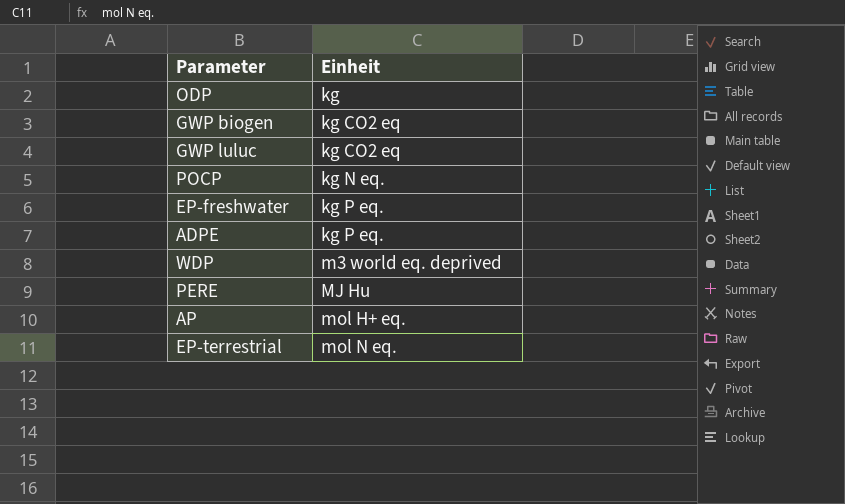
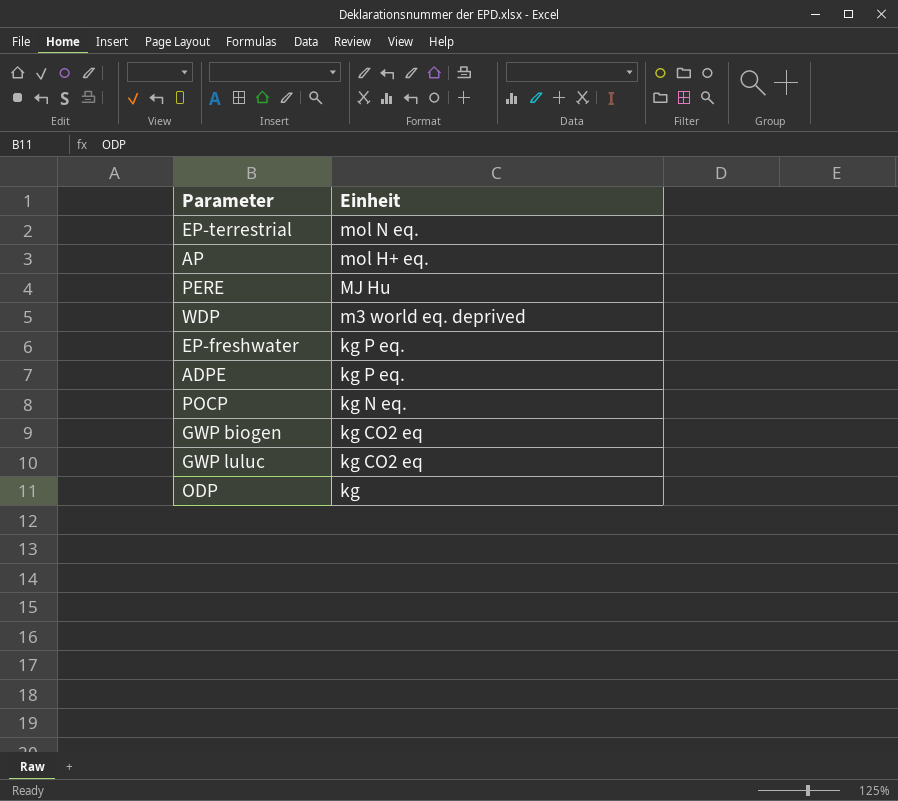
row order: Einheit ascending -> Einheit descending

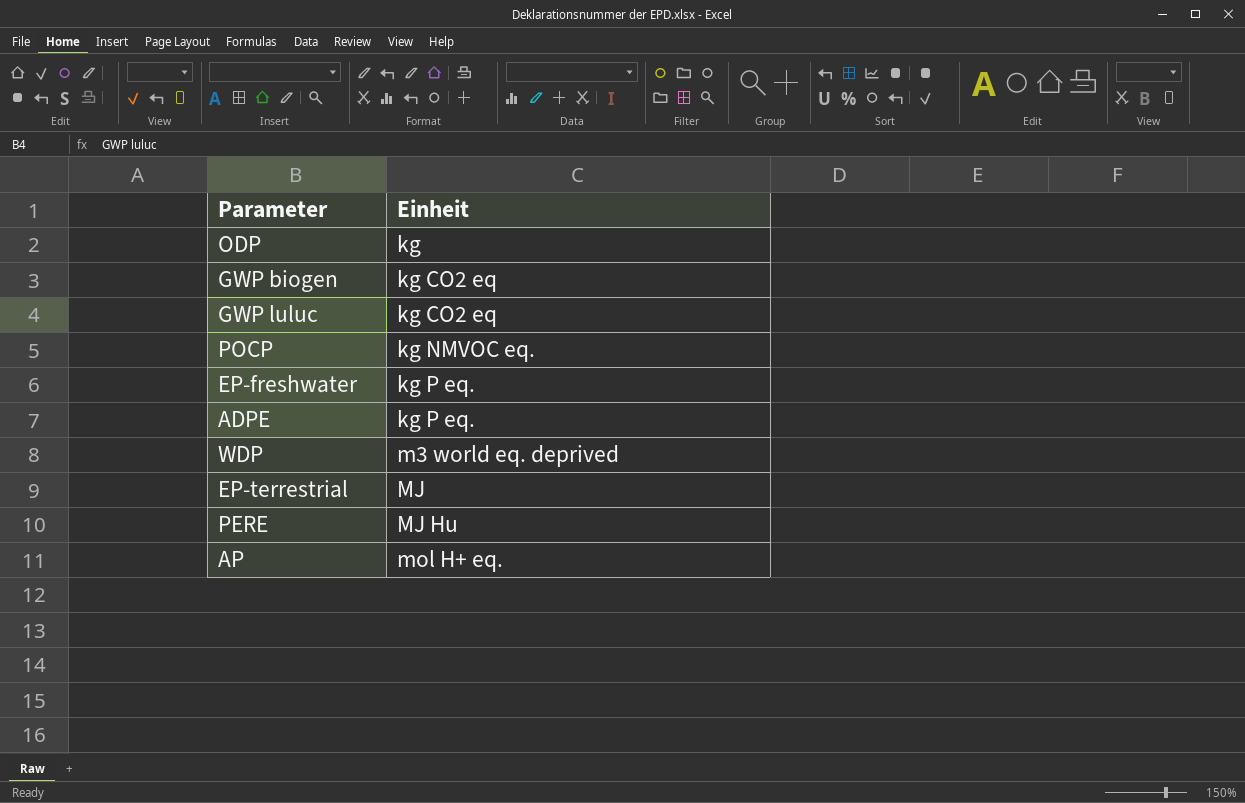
row order: Einheit descending -> Einheit ascending
POCP | Einheit: kg N eq. -> kg NMVOC eq.
EP-terrestrial | Einheit: mol N eq. -> MJ

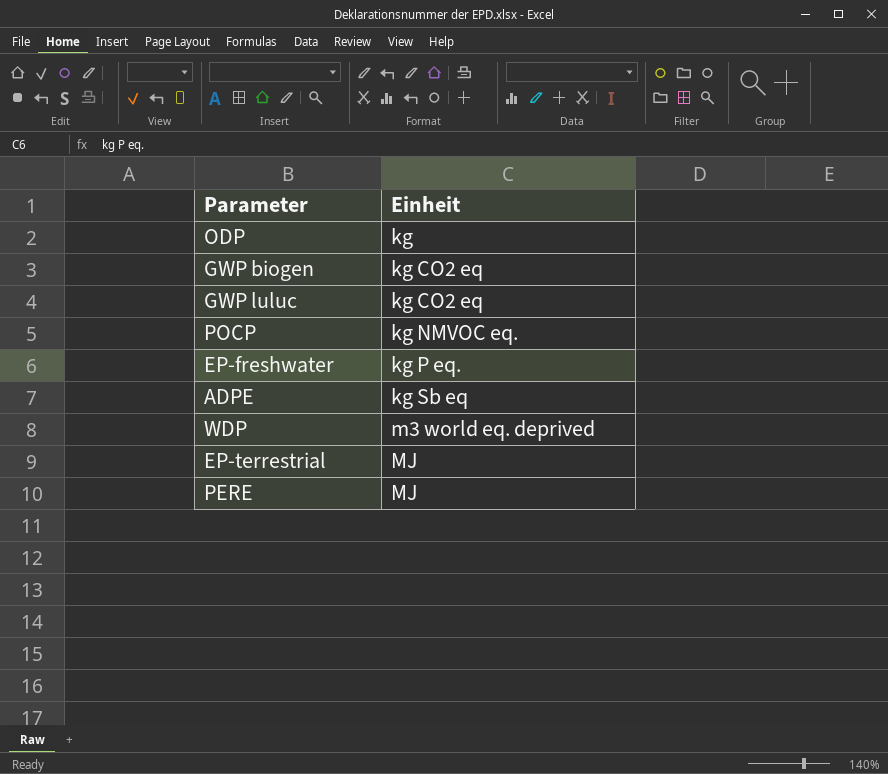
row AP: mol H+ eq. -> none
ADPE | Einheit: kg P eq. -> kg Sb eq
PERE | Einheit: MJ Hu -> MJ

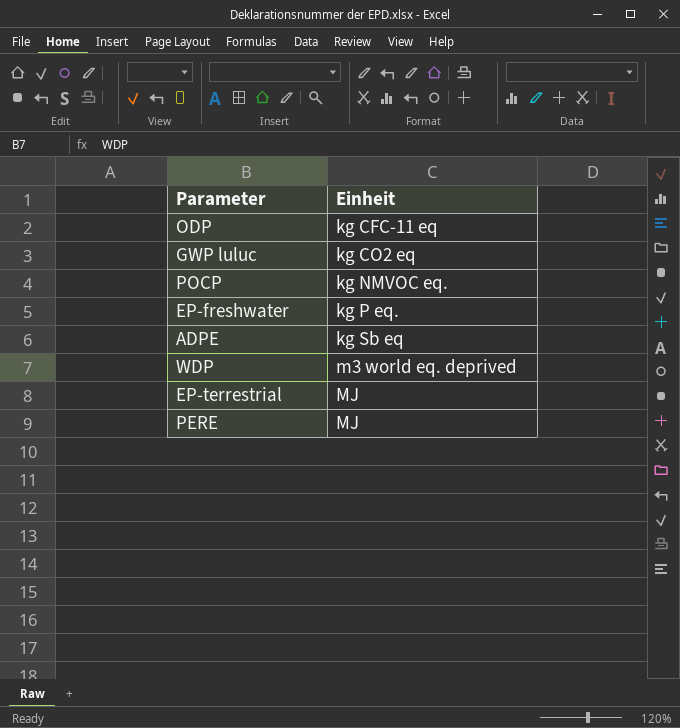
row GWP biogen: kg CO2 eq -> none
ODP | Einheit: kg -> kg CFC-11 eq

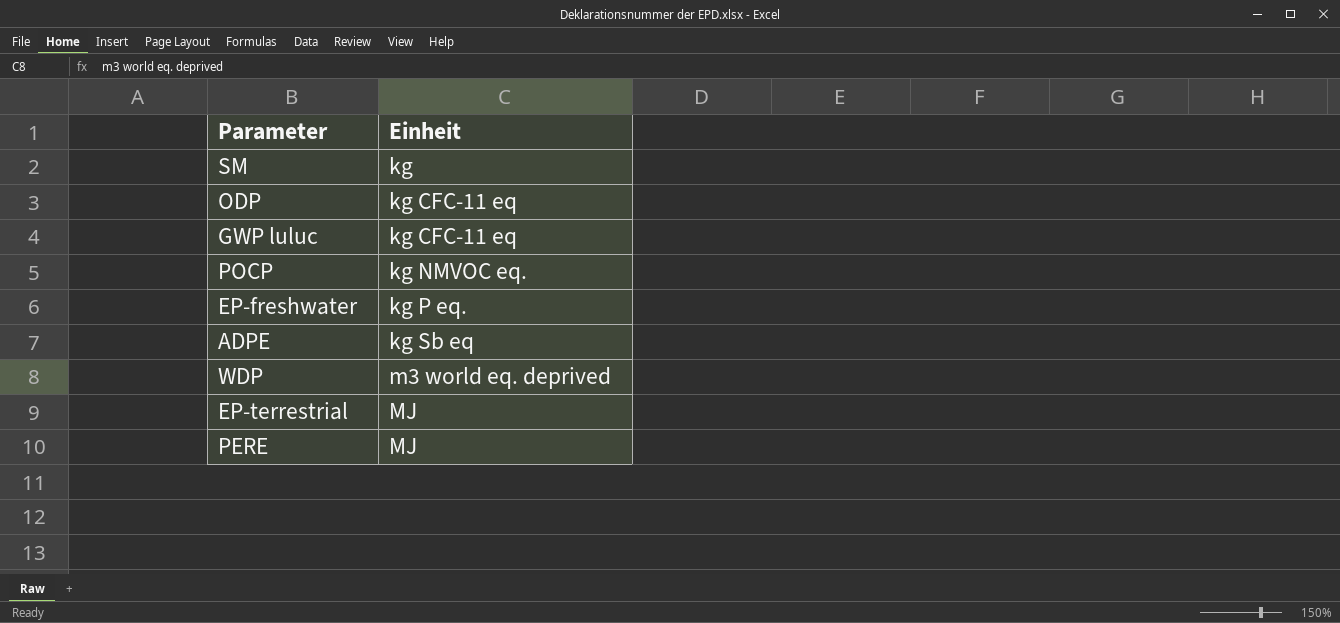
row SM: none -> kg
GWP luluc | Einheit: kg CO2 eq -> kg CFC-11 eq

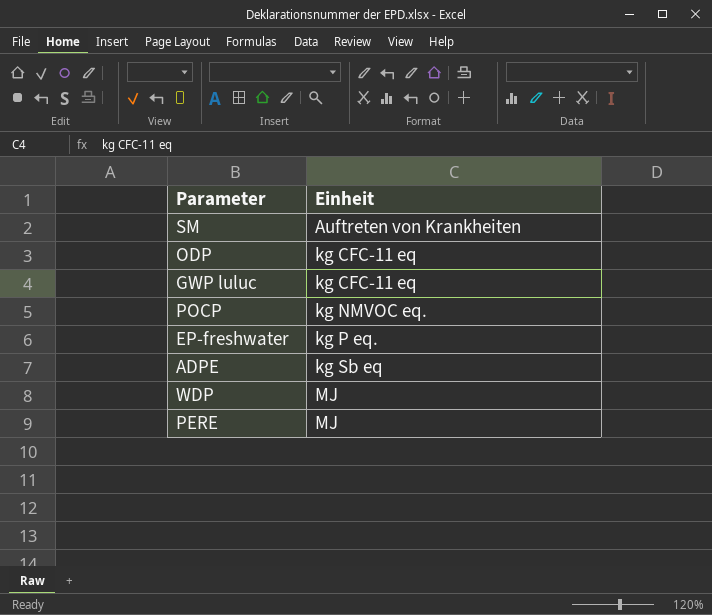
row EP-terrestrial: MJ -> none
SM | Einheit: kg -> Auftreten von Krankheiten
WDP | Einheit: m3 world eq. deprived -> MJ

